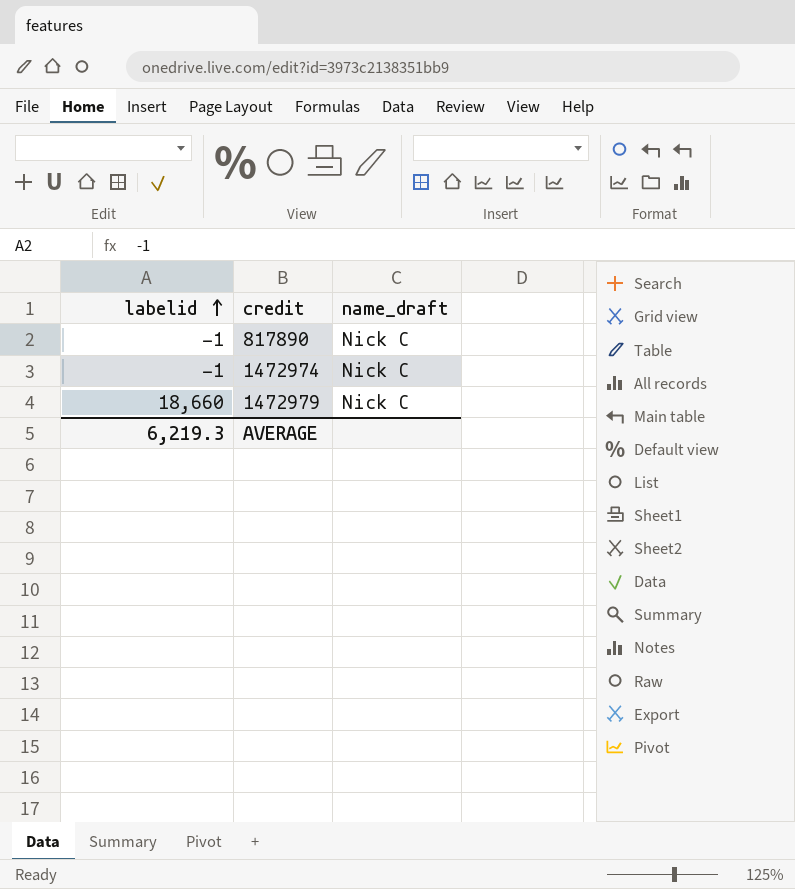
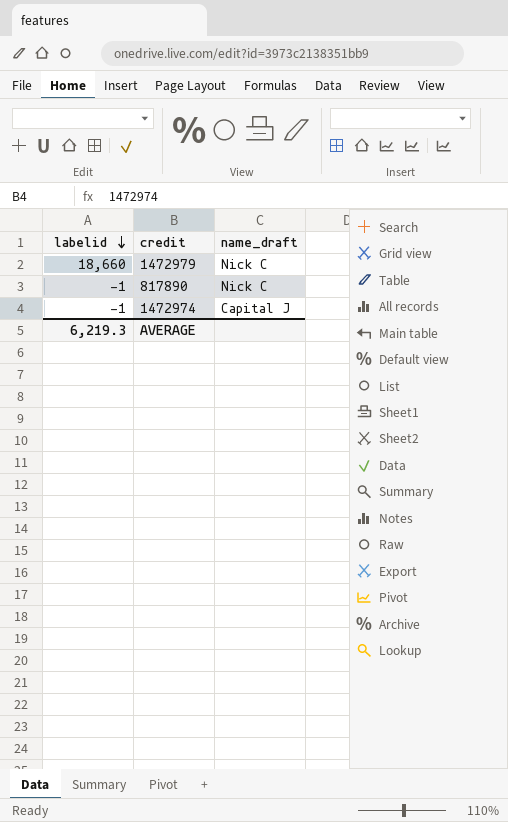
row order: labelid ascending -> labelid descending
1472974 | name_draft: Nick C -> Capital J

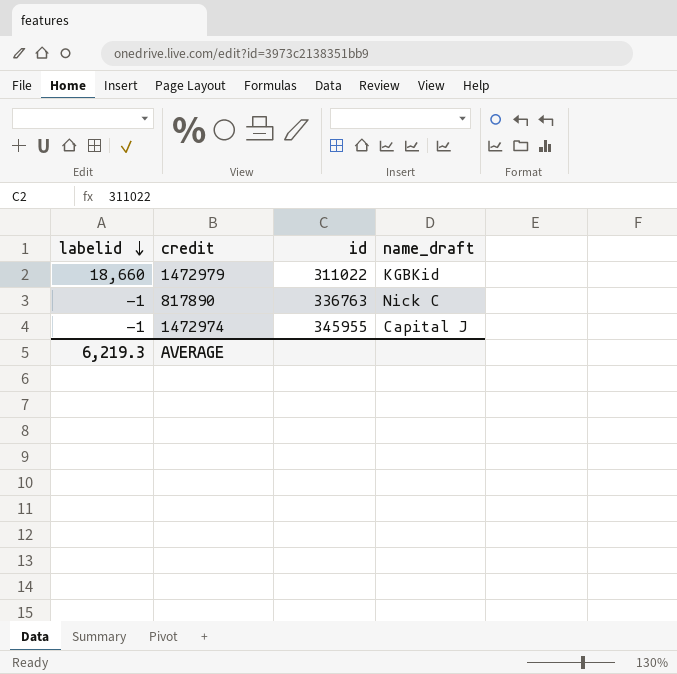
column id | position: none -> 3
1472979 | name_draft: Nick C -> KGBKid

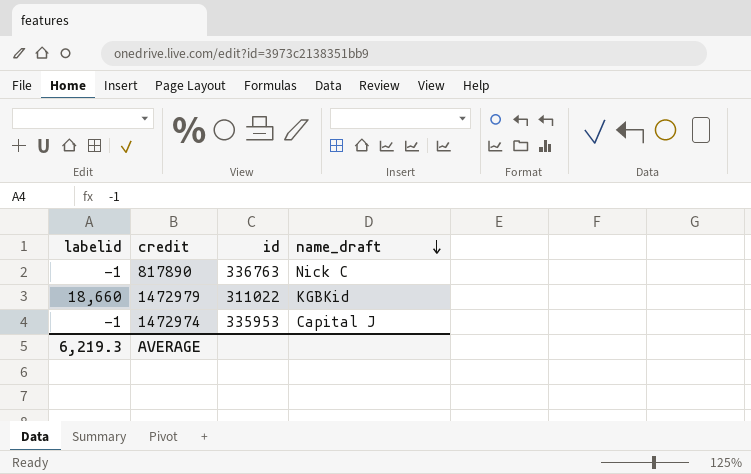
row order: labelid descending -> name_draft descending
1472974 | id: 345955 -> 335953

